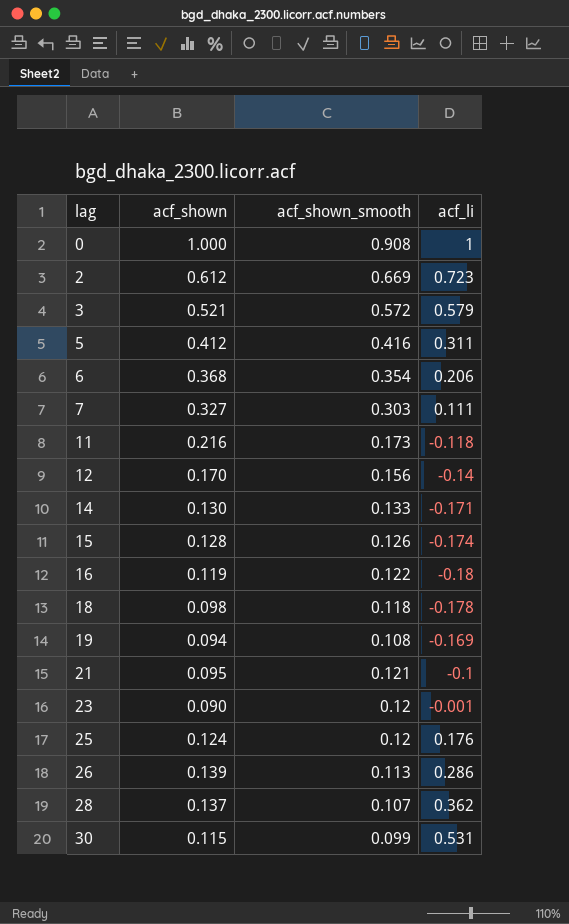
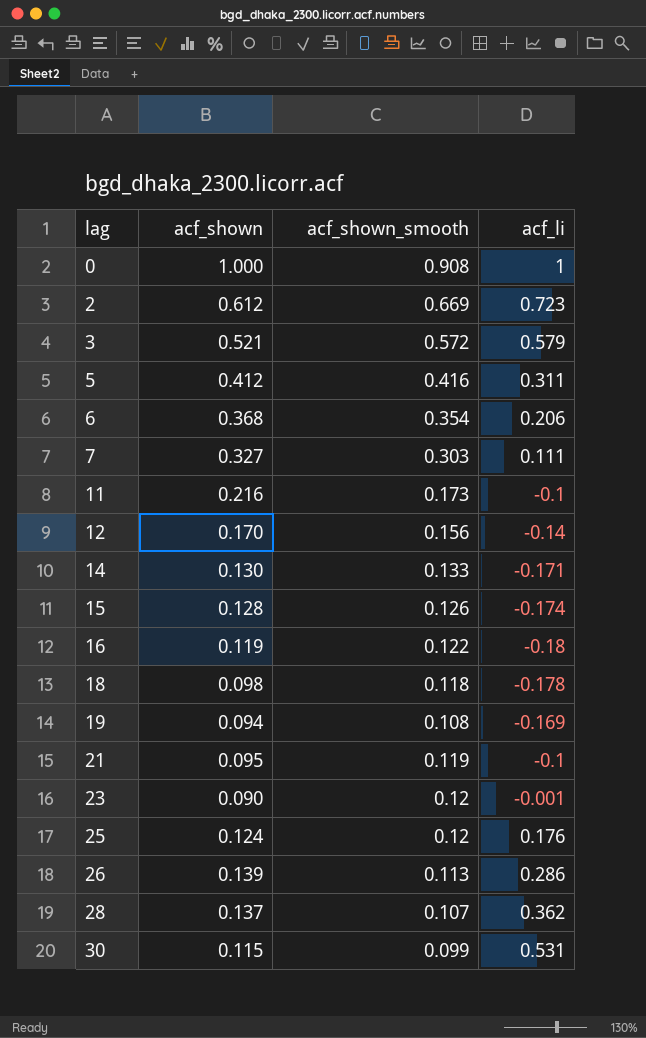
11 | acf_li: -0.118 -> -0.1
21 | acf_shown_smooth: 0.121 -> 0.119

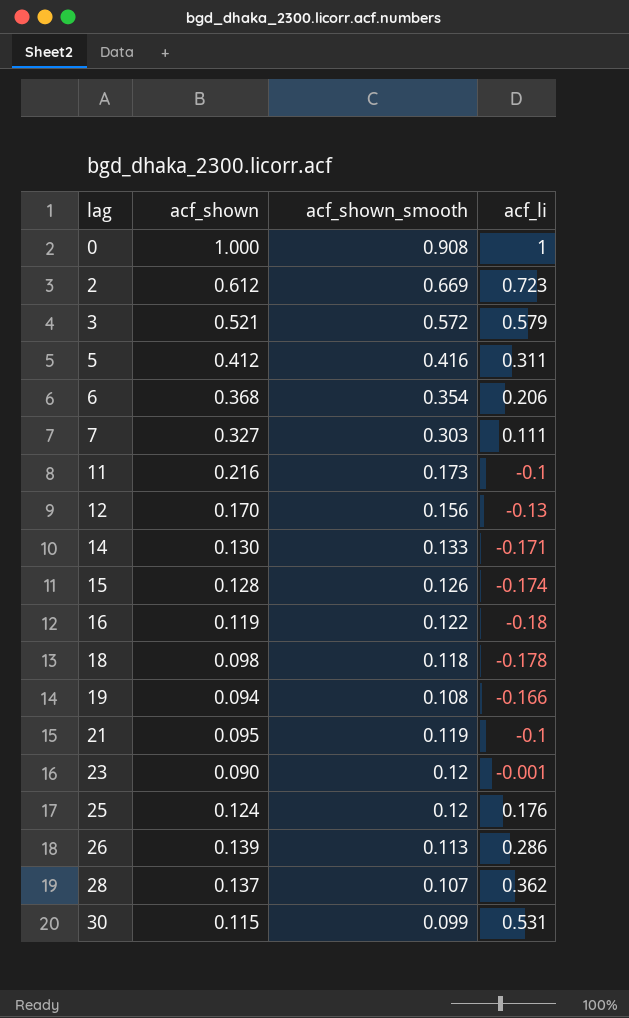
12 | acf_li: -0.14 -> -0.13
19 | acf_li: -0.169 -> -0.166

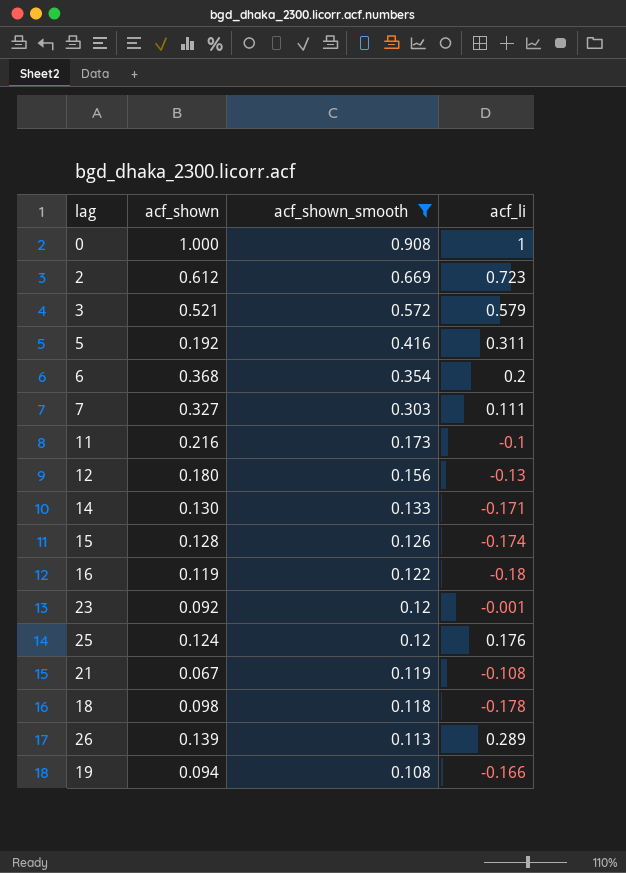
filter: none -> acf_shown_smooth >= 0.108
row order: lag ascending -> acf_shown_smooth descending
5 | acf_shown: 0.412 -> 0.192
6 | acf_li: 0.206 -> 0.2
12 | acf_shown: 0.170 -> 0.180
23 | acf_shown: 0.090 -> 0.092
21 | acf_shown: 0.095 -> 0.067
21 | acf_li: -0.1 -> -0.108
26 | acf_li: 0.286 -> 0.289

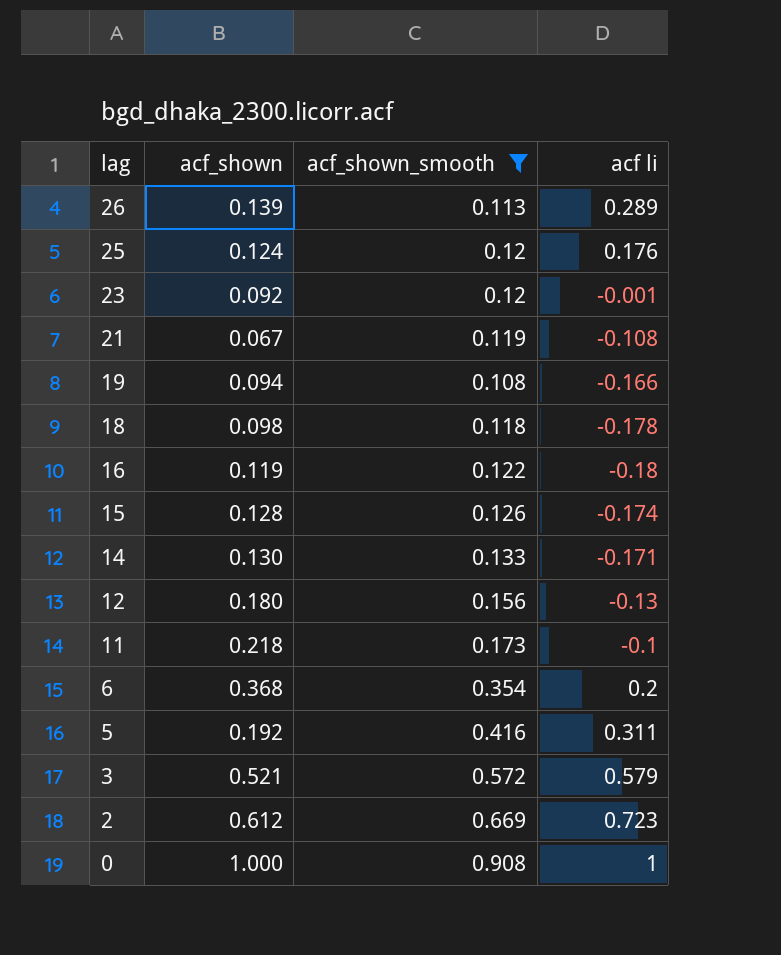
row order: acf_shown_smooth descending -> lag descending
column name: acf_li -> acf li
row 7: 0.327 | 0.303 | 0.111 -> none
11 | acf_shown: 0.216 -> 0.218

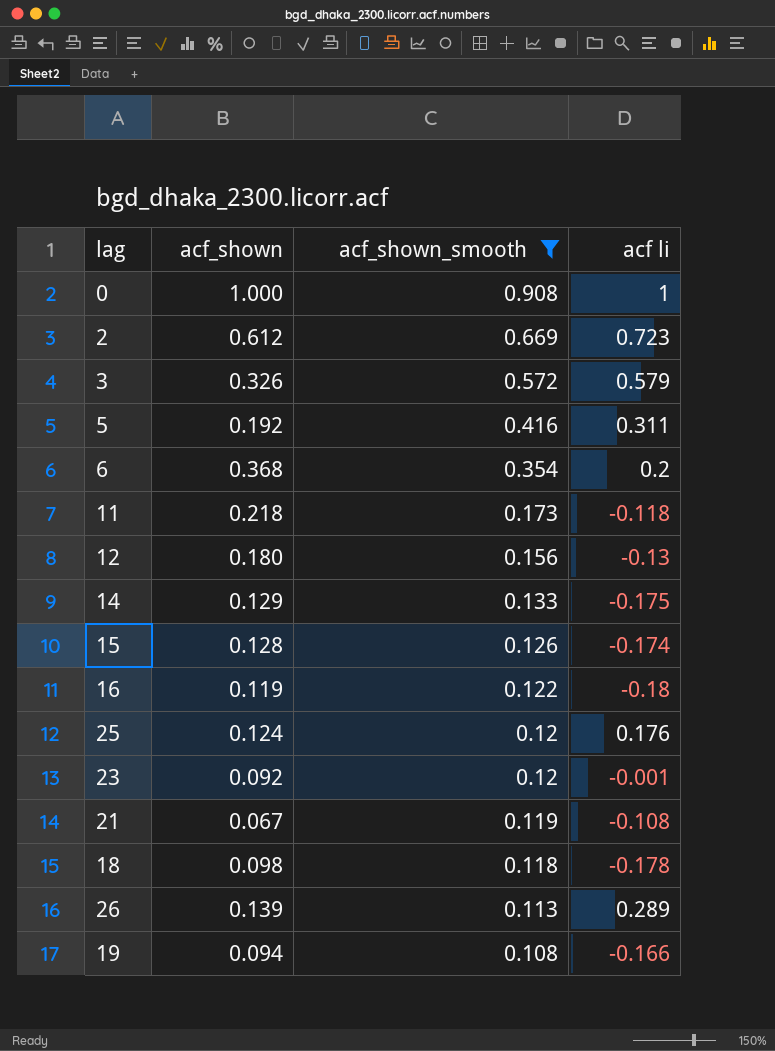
row order: lag descending -> acf_shown_smooth descending
3 | acf_shown: 0.521 -> 0.326
11 | acf li: -0.1 -> -0.118
14 | acf_shown: 0.130 -> 0.129
14 | acf li: -0.171 -> -0.175

